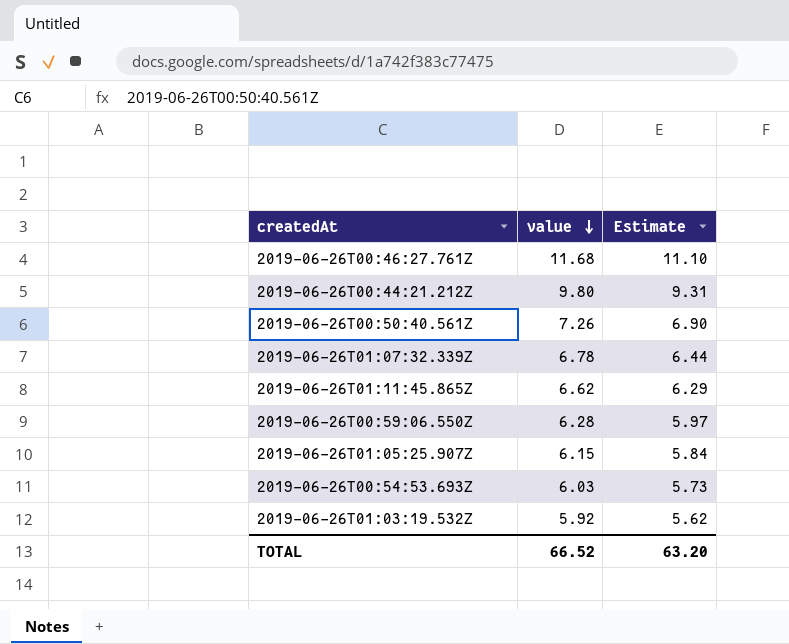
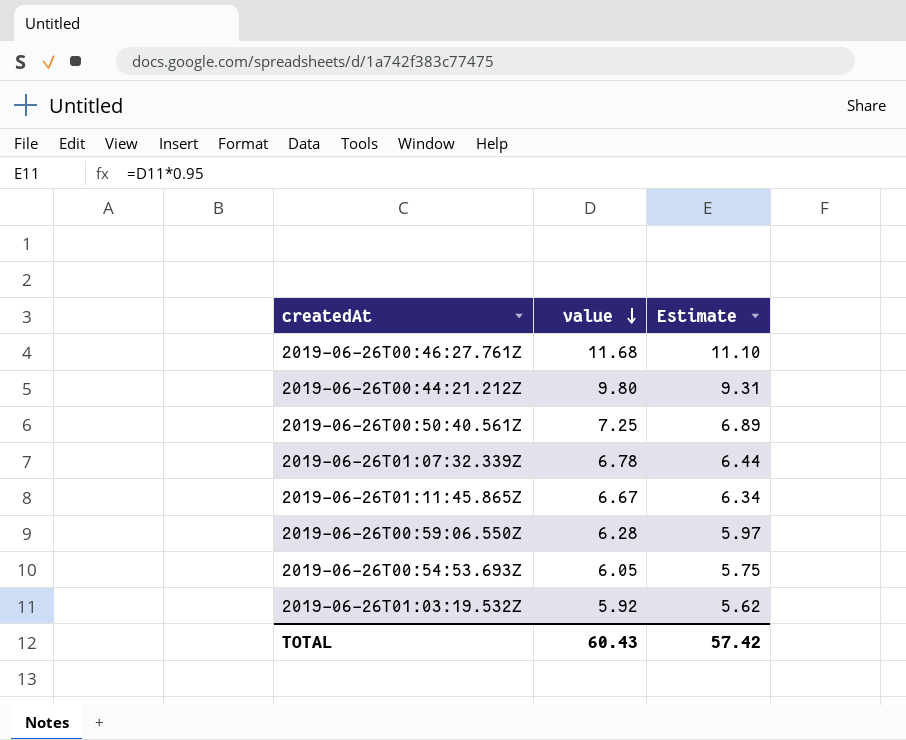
row 2019-06-26T01:05:25.907Z: 6.15 | 5.84 -> none
2019-06-26T00:50:40.561Z | value: 7.26 -> 7.25
2019-06-26T00:50:40.561Z | Estimate: 6.90 -> 6.89
2019-06-26T01:11:45.865Z | value: 6.62 -> 6.67
2019-06-26T01:11:45.865Z | Estimate: 6.29 -> 6.34
2019-06-26T00:54:53.693Z | value: 6.03 -> 6.05
2019-06-26T00:54:53.693Z | Estimate: 5.73 -> 5.75
TOTAL | value: 66.52 -> 60.43
TOTAL | Estimate: 63.20 -> 57.42

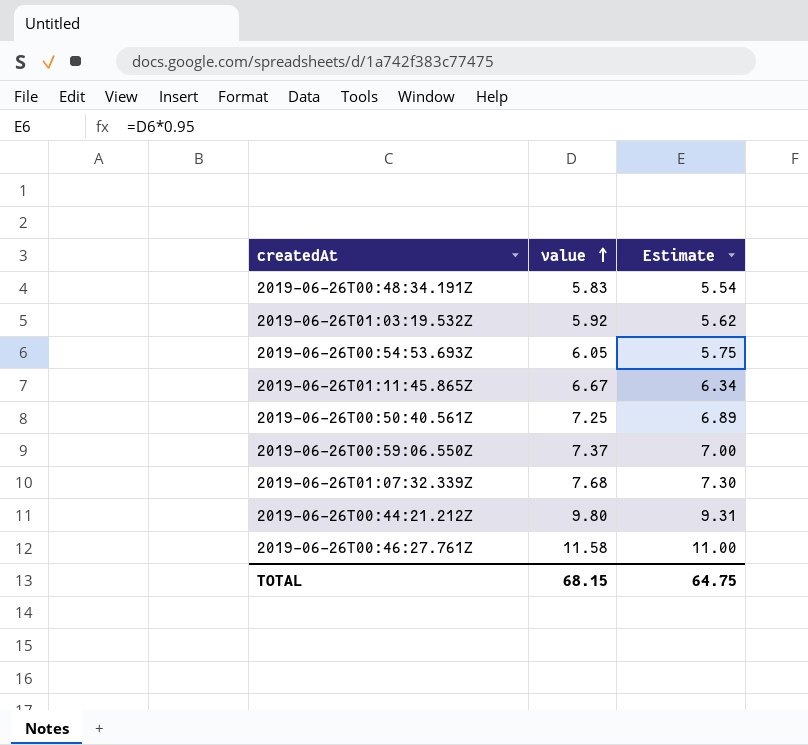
row order: value descending -> value ascending
row 2019-06-26T00:48:34.191Z: none -> 5.83 | 5.54
2019-06-26T00:59:06.550Z | value: 6.28 -> 7.37
2019-06-26T00:59:06.550Z | Estimate: 5.97 -> 7.00
2019-06-26T01:07:32.339Z | value: 6.78 -> 7.68
2019-06-26T01:07:32.339Z | Estimate: 6.44 -> 7.30
2019-06-26T00:46:27.761Z | value: 11.68 -> 11.58
2019-06-26T00:46:27.761Z | Estimate: 11.10 -> 11.00
TOTAL | value: 60.43 -> 68.15
TOTAL | Estimate: 57.42 -> 64.75

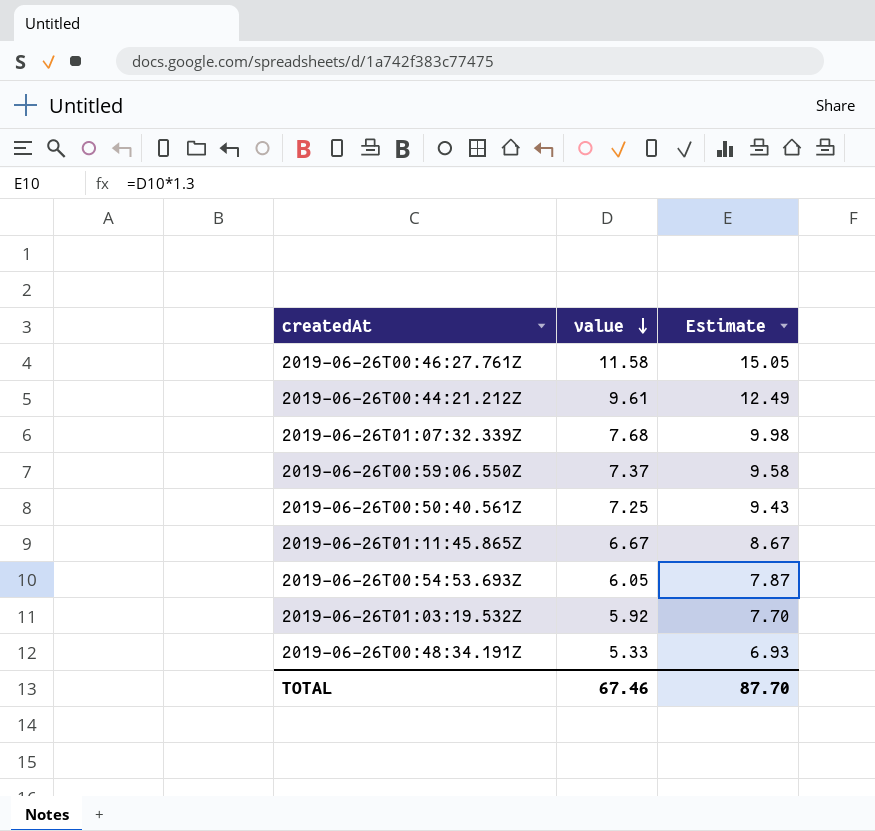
row order: value ascending -> value descending
column Estimate | formula: [value] * 0.95 -> [value] * 1.3
2019-06-26T00:44:21.212Z | value: 9.80 -> 9.61
2019-06-26T00:48:34.191Z | value: 5.83 -> 5.33
TOTAL | value: 68.15 -> 67.46
TOTAL | Estimate: 64.75 -> 87.70

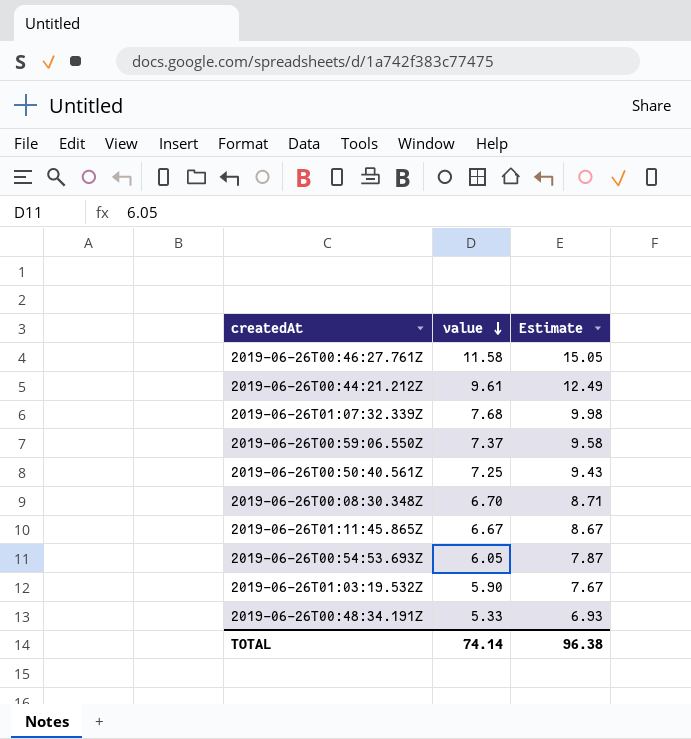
row 2019-06-26T00:08:30.348Z: none -> 6.70 | 8.71
2019-06-26T01:03:19.532Z | value: 5.92 -> 5.90
2019-06-26T01:03:19.532Z | Estimate: 7.70 -> 7.67
TOTAL | value: 67.46 -> 74.14
TOTAL | Estimate: 87.70 -> 96.38

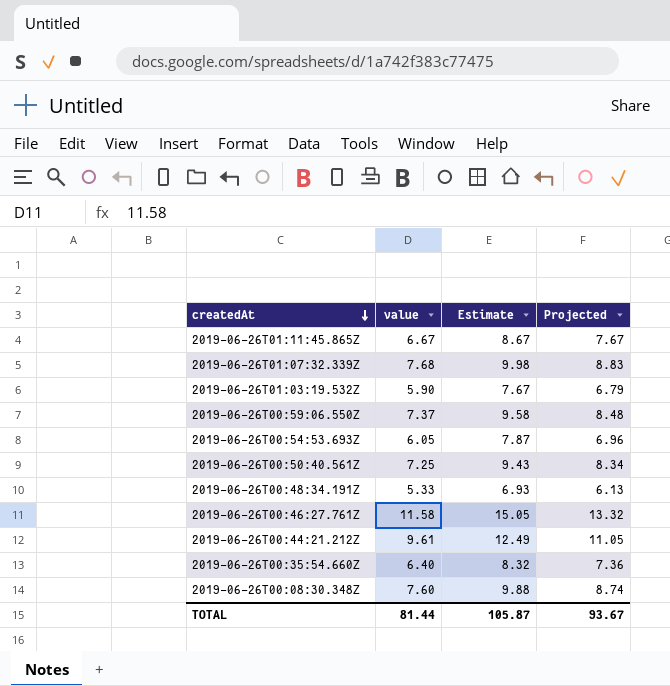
row order: value descending -> createdAt descending
column Projected | formula: none -> [value] * 1.15
row 2019-06-26T00:35:54.660Z: none -> 6.40 | 8.32 | 7.36
2019-06-26T00:08:30.348Z | value: 6.70 -> 7.60
2019-06-26T00:08:30.348Z | Estimate: 8.71 -> 9.88
TOTAL | value: 74.14 -> 81.44
TOTAL | Estimate: 96.38 -> 105.87

